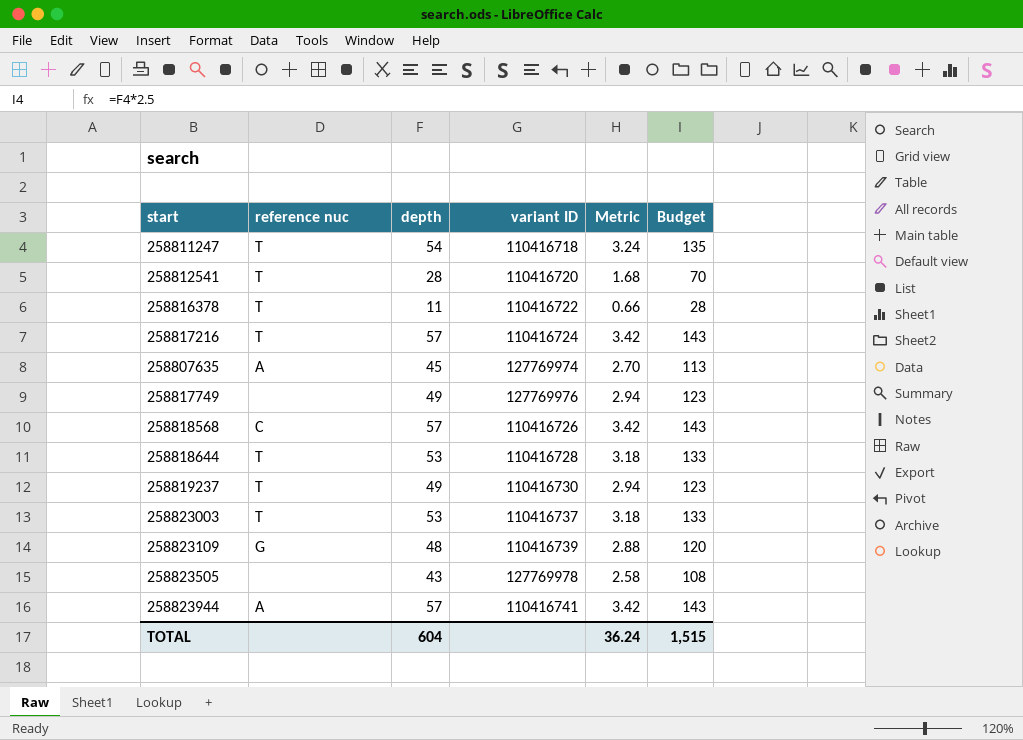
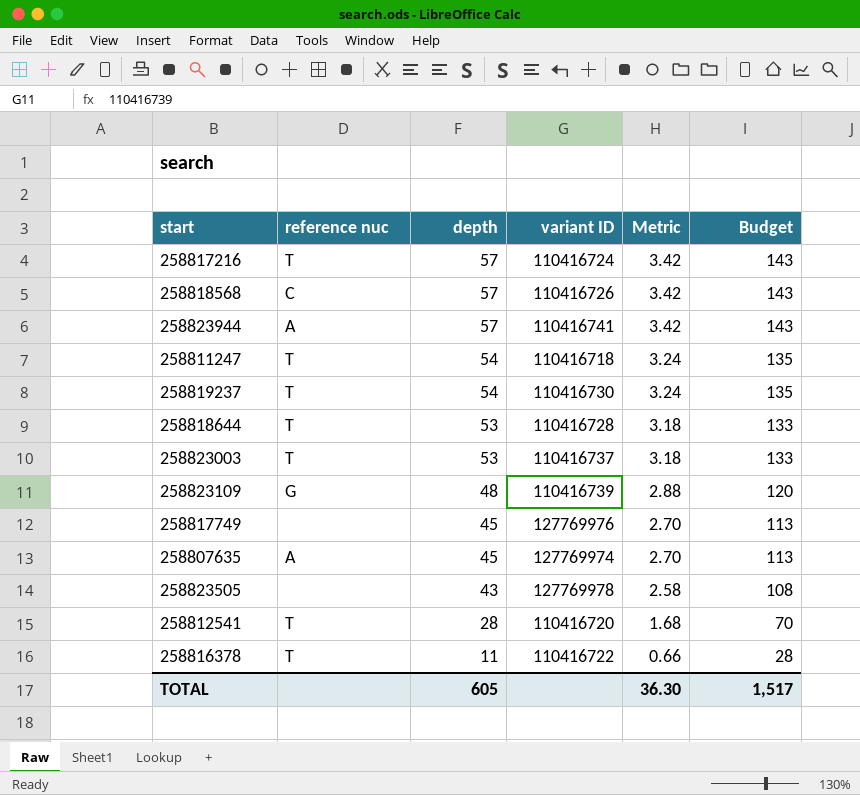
row order: none -> depth descending
258819237 | depth: 49 -> 54
258819237 | Metric: 2.94 -> 3.24
258819237 | Budget: 123 -> 135
258817749 | depth: 49 -> 45
258817749 | Metric: 2.94 -> 2.70
258817749 | Budget: 123 -> 113
TOTAL | depth: 604 -> 605
TOTAL | Metric: 36.24 -> 36.30
TOTAL | Budget: 1,515 -> 1,517

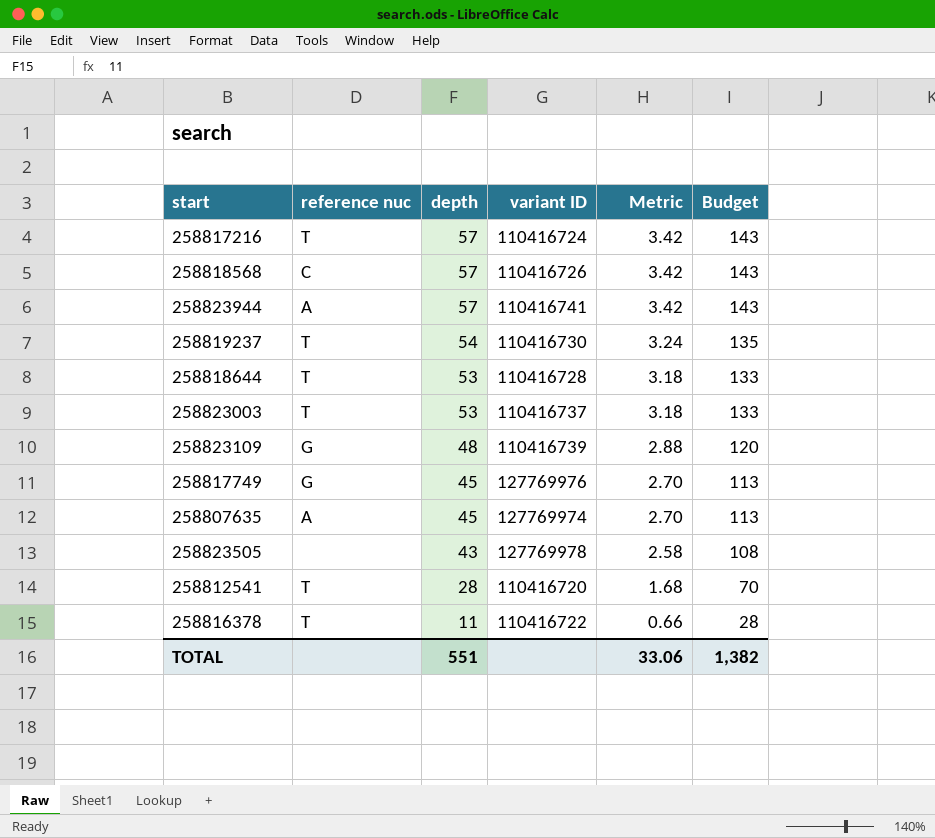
row 258811247: T | 54 | 110416718 | 3.24 | 135 -> none
258817749 | reference nuc: none -> G
TOTAL | depth: 605 -> 551
TOTAL | Metric: 36.30 -> 33.06
TOTAL | Budget: 1,517 -> 1,382

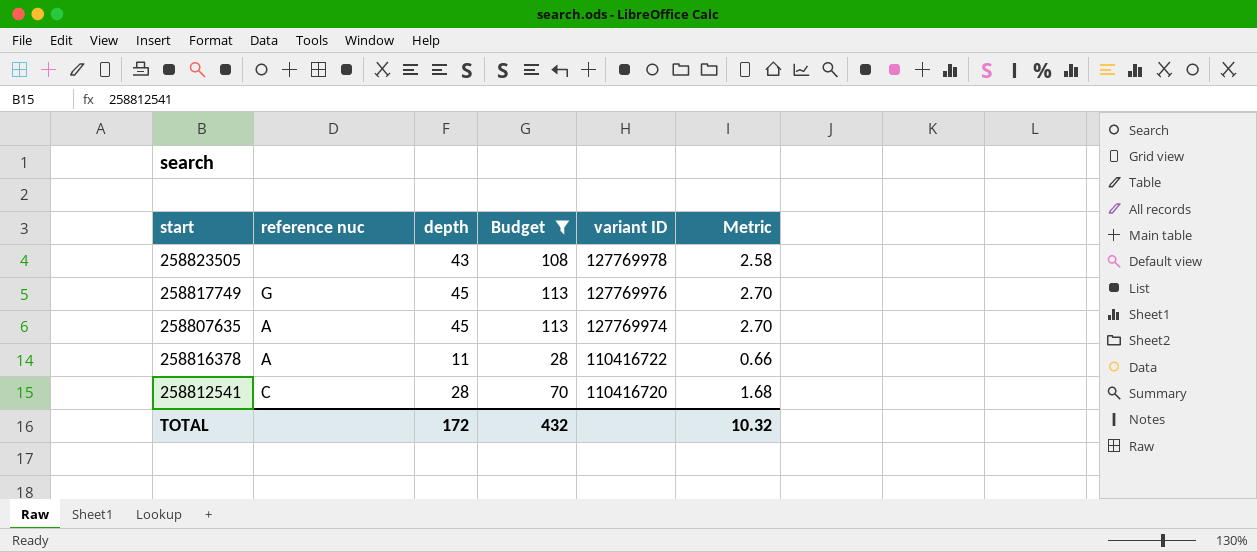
filter: none -> Budget <= 113
row order: depth descending -> variant ID descending
column Budget | position: 6 -> 4
258816378 | reference nuc: T -> A
258812541 | reference nuc: T -> C
TOTAL | depth: 551 -> 172
TOTAL | Budget: 1,382 -> 432
TOTAL | Metric: 33.06 -> 10.32

